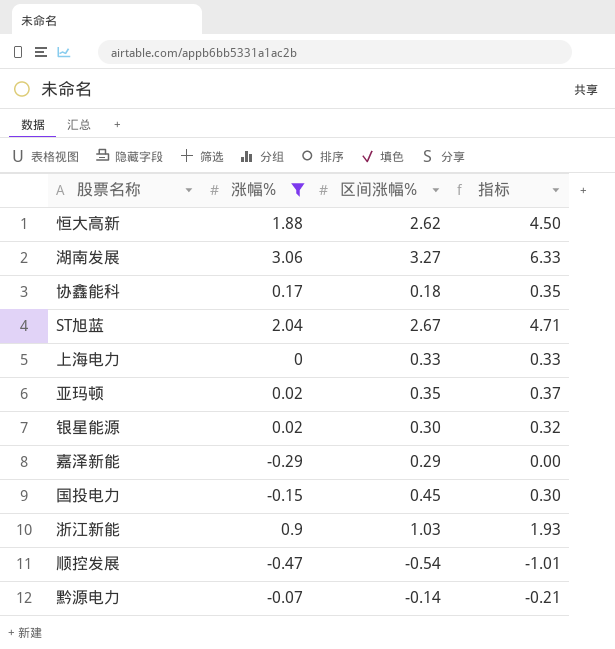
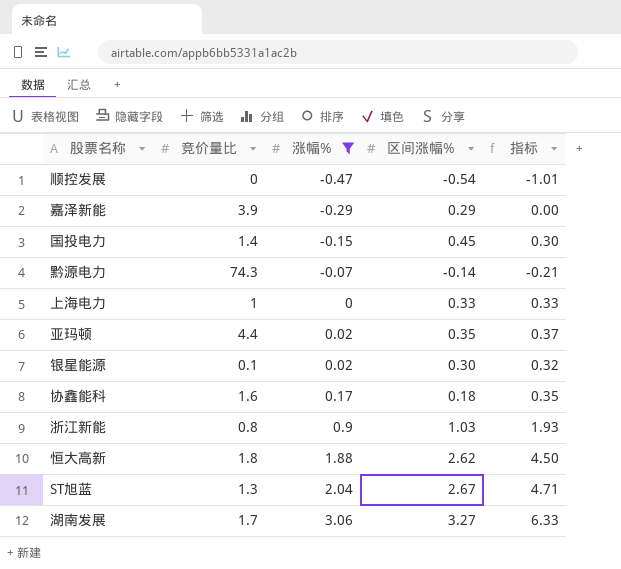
row order: none -> 涨幅% ascending
column 竞价量比 | position: none -> 2

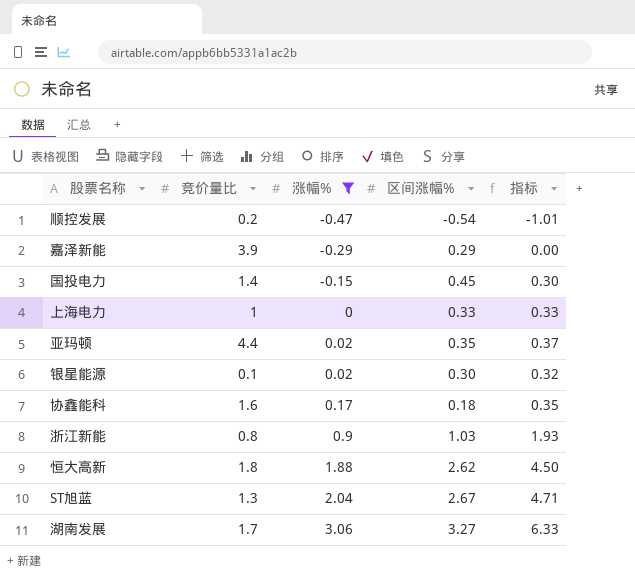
row 黔源电力: 74.3 | -0.07 | -0.14 | -0.21 -> none
顺控发展 | 竞价量比: 0 -> 0.2

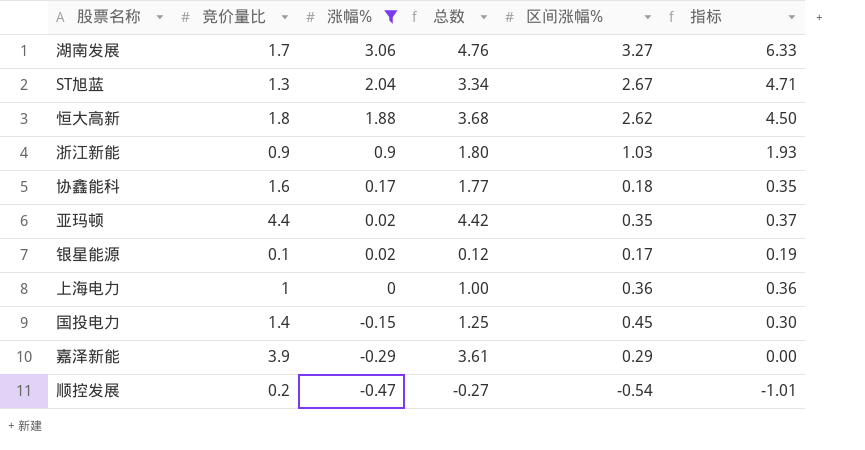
row order: 涨幅% ascending -> 涨幅% descending
column 总数 | formula: none -> [竞价量比] + [涨幅%]
浙江新能 | 竞价量比: 0.8 -> 0.9
银星能源 | 区间涨幅%: 0.30 -> 0.17
银星能源 | 指标: 0.32 -> 0.19
上海电力 | 区间涨幅%: 0.33 -> 0.36
上海电力 | 指标: 0.33 -> 0.36

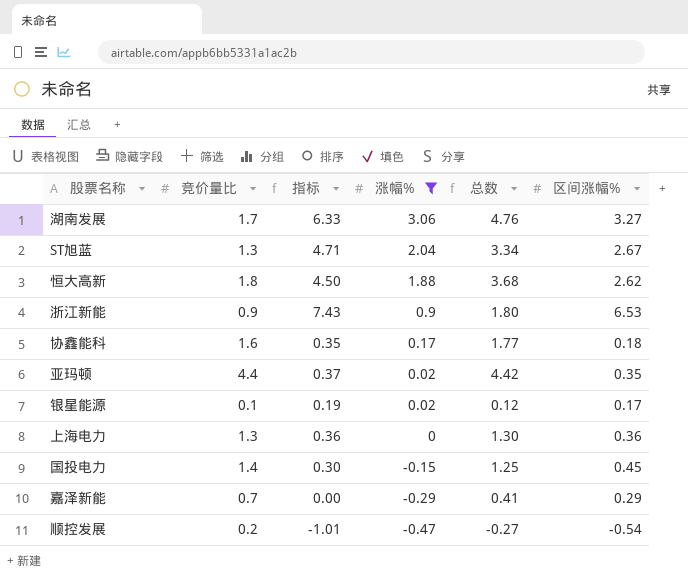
column 指标 | position: 6 -> 3
浙江新能 | 指标: 1.93 -> 7.43
浙江新能 | 区间涨幅%: 1.03 -> 6.53
上海电力 | 竞价量比: 1 -> 1.3
上海电力 | 总数: 1.00 -> 1.30
嘉泽新能 | 竞价量比: 3.9 -> 0.7
嘉泽新能 | 总数: 3.61 -> 0.41

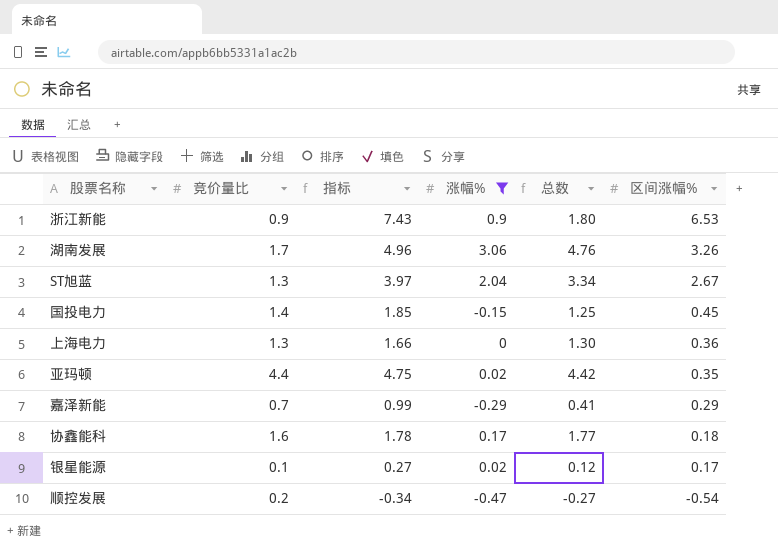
row order: 涨幅% descending -> 区间涨幅% descending
column 指标 | formula: [涨幅%] + [区间涨幅%] -> [竞价量比] + [区间涨幅%]
row 恒大高新: 1.8 | 4.50 | 1.88 | 3.68 | 2.62 -> none
湖南发展 | 区间涨幅%: 3.27 -> 3.26

